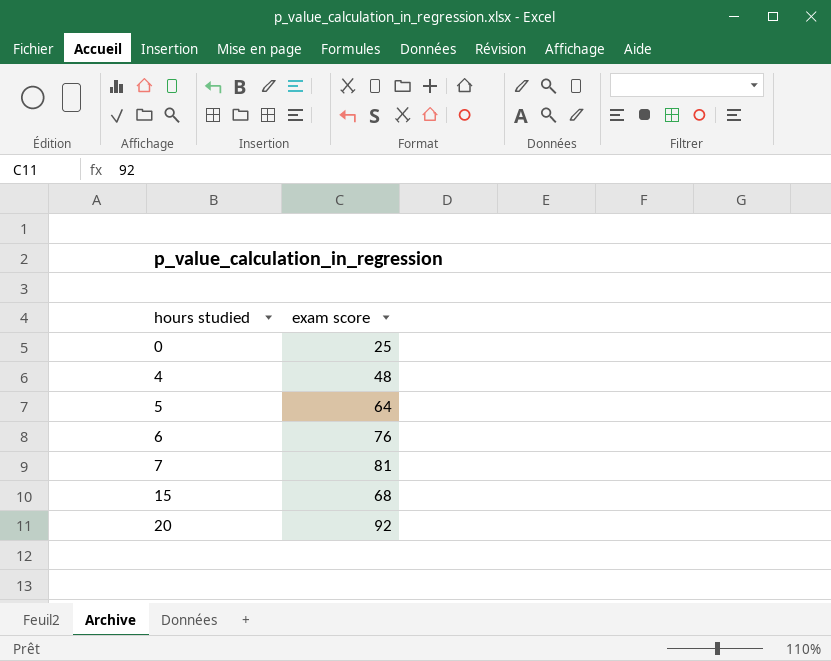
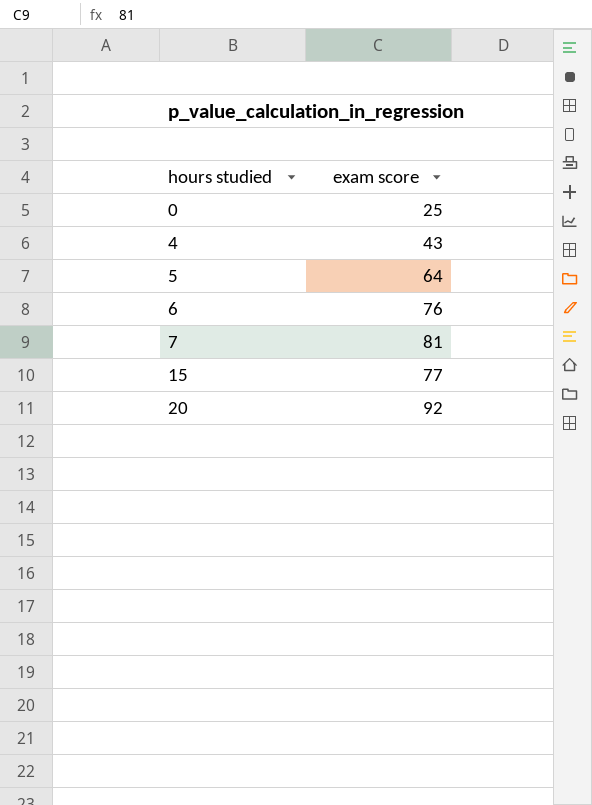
4 | exam score: 48 -> 43
15 | exam score: 68 -> 77

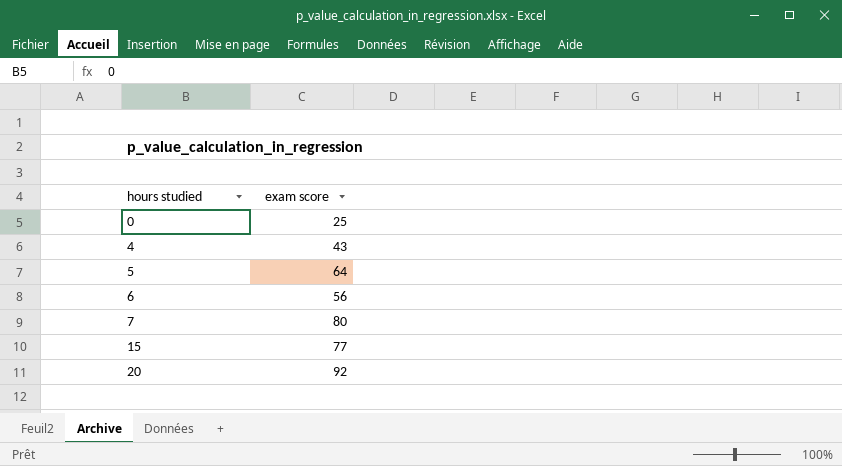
6 | exam score: 76 -> 56
7 | exam score: 81 -> 80

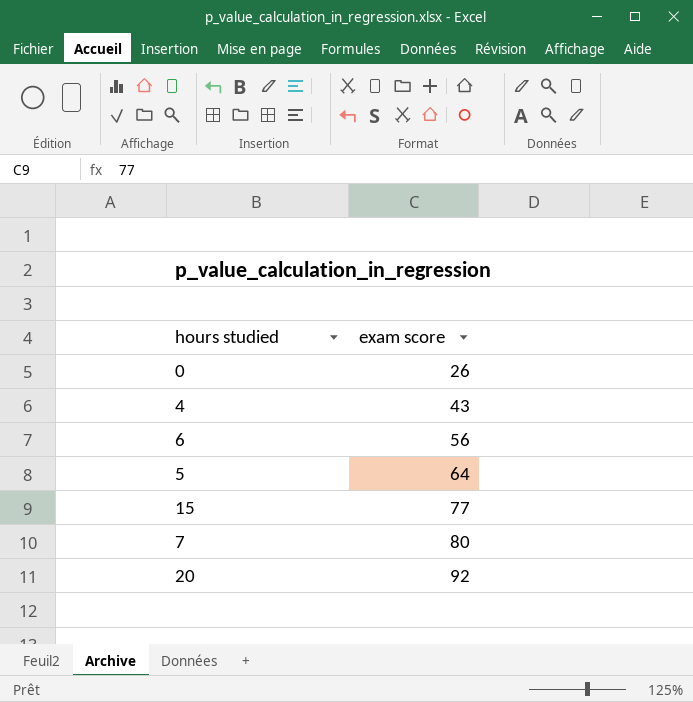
row order: hours studied ascending -> exam score ascending
0 | exam score: 25 -> 26

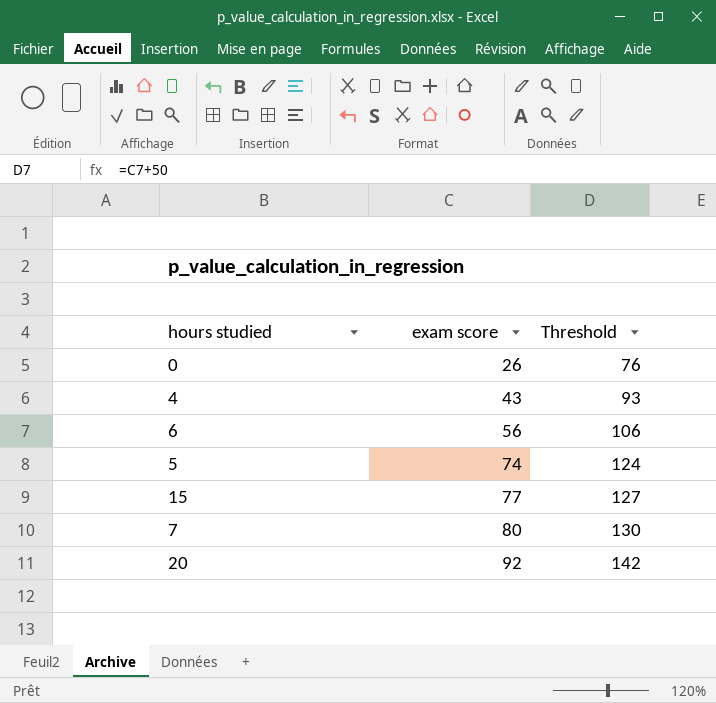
column Threshold | formula: none -> [exam score] + 50
5 | exam score: 64 -> 74

